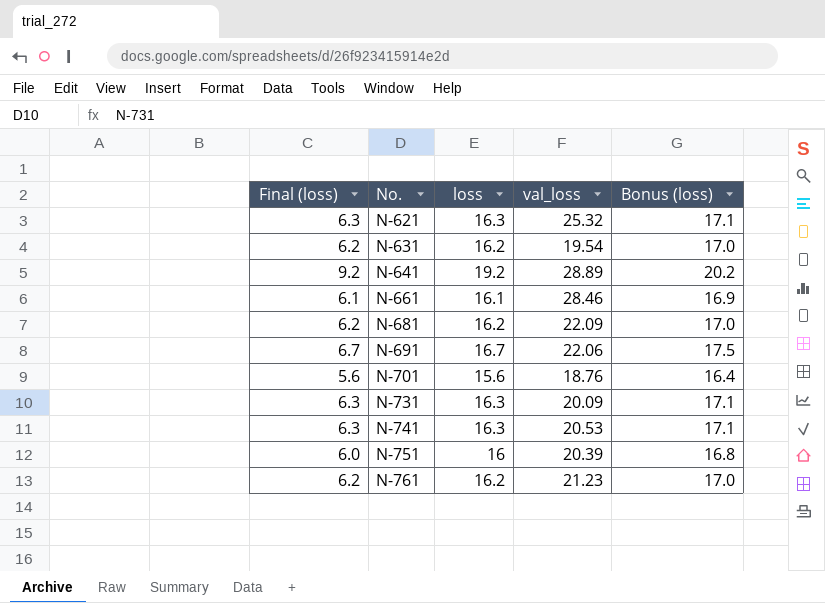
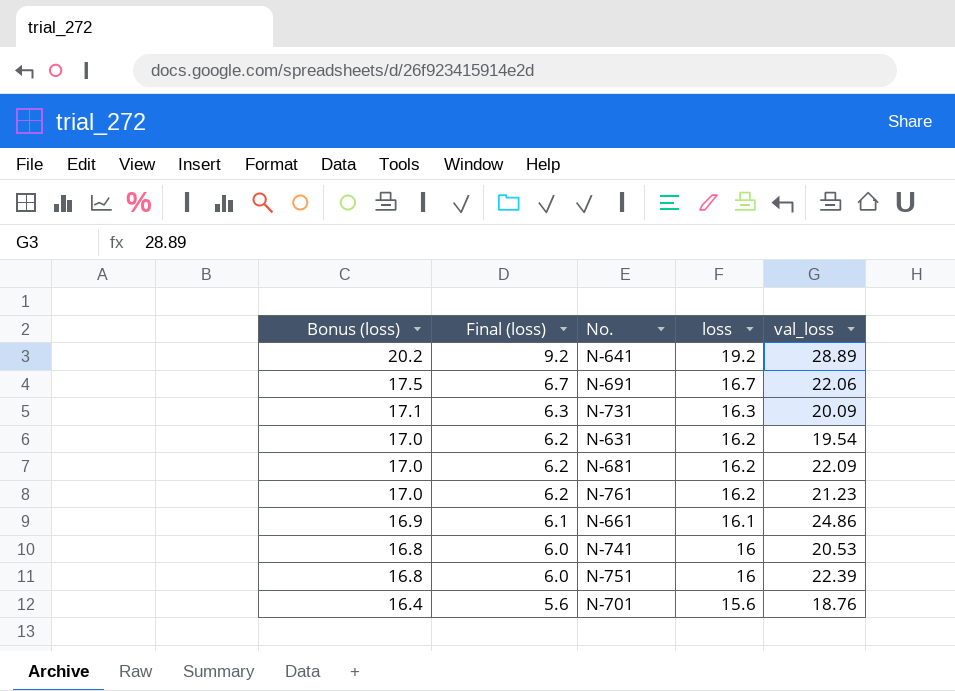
row order: No. ascending -> Bonus (loss) descending
column Bonus (loss) | position: 5 -> 1
row N-621: 6.3 | 16.3 | 25.32 | 17.1 -> none
N-661 | val_loss: 28.46 -> 24.86
N-741 | Bonus (loss): 17.1 -> 16.8
N-741 | Final (loss): 6.3 -> 6.0
N-741 | loss: 16.3 -> 16
N-751 | val_loss: 20.39 -> 22.39

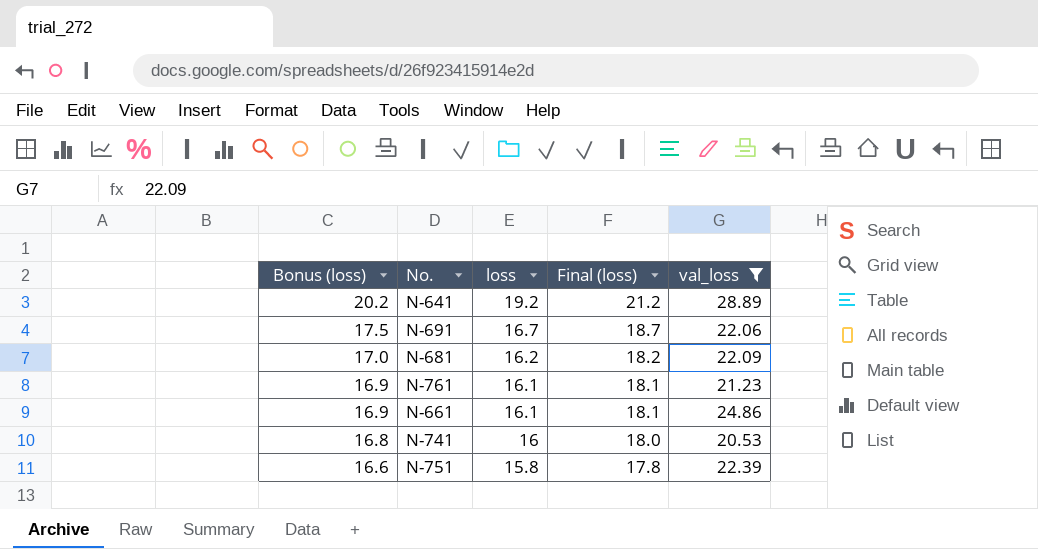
filter: none -> val_loss >= 20.53
column Final (loss) | formula: [loss] - 10 -> [loss] + 2
column Final (loss) | position: 2 -> 4
N-761 | Bonus (loss): 17.0 -> 16.9
N-761 | loss: 16.2 -> 16.1
N-751 | Bonus (loss): 16.8 -> 16.6
N-751 | loss: 16 -> 15.8

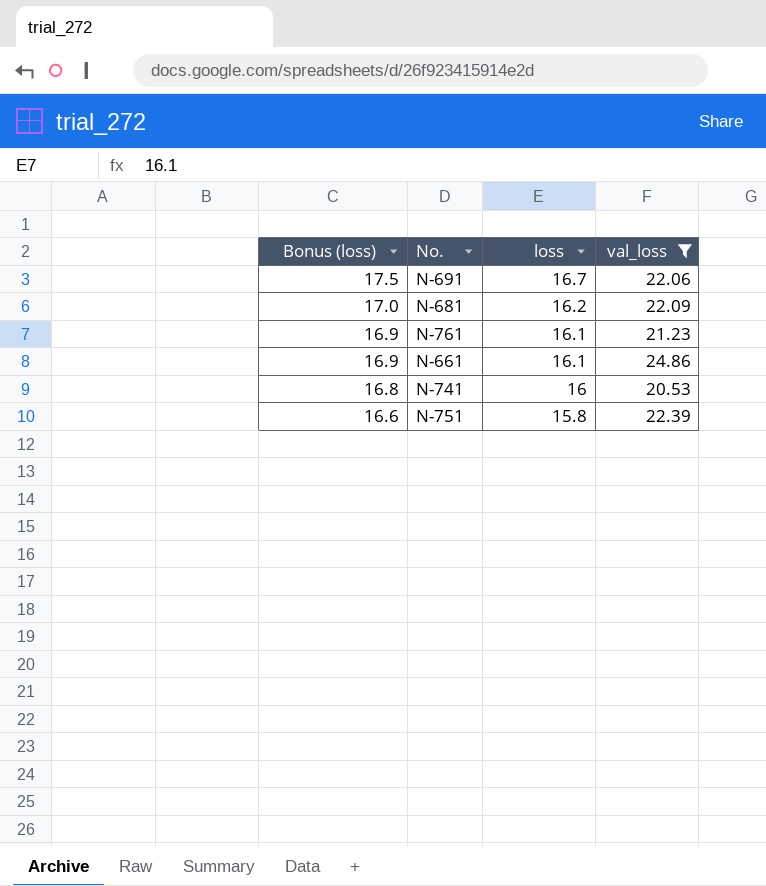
column Final (loss) | formula: [loss] + 2 -> none
row N-641: 20.2 | 19.2 | 21.2 | 28.89 -> none

